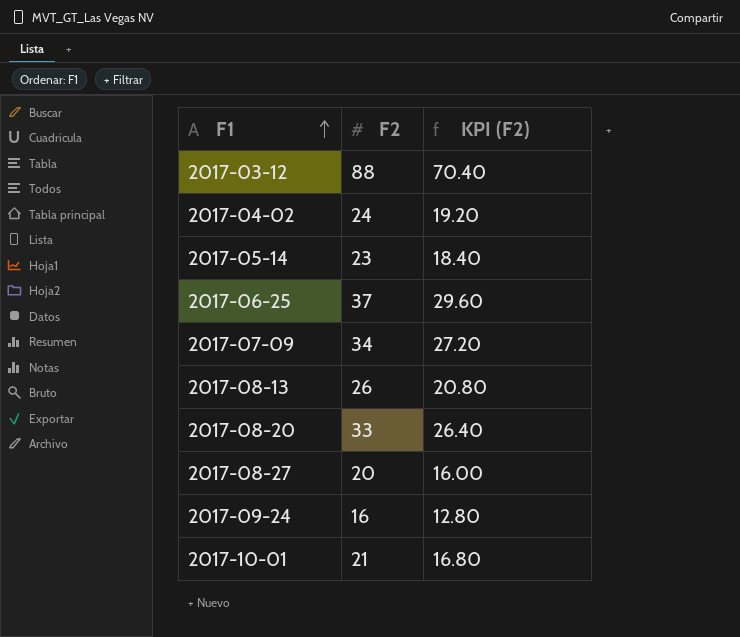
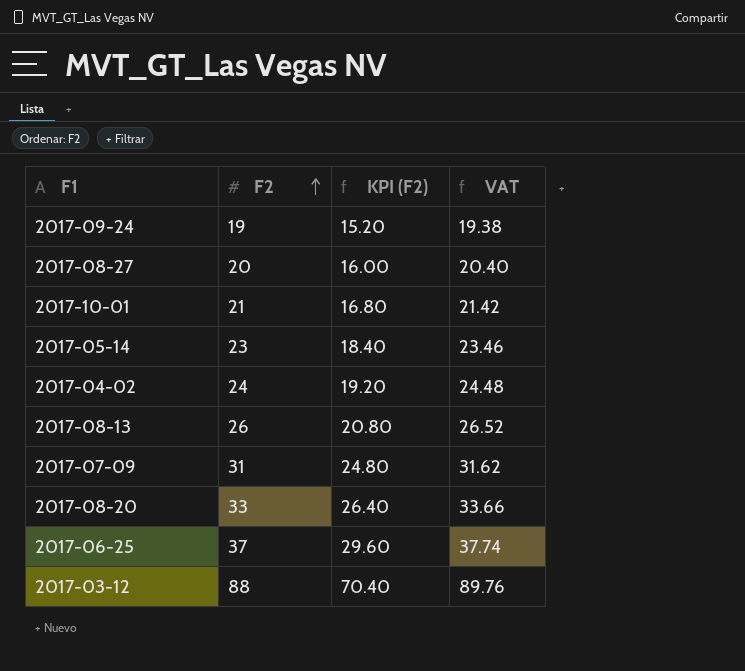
row order: F1 ascending -> F2 ascending
column VAT | formula: none -> [F2] * 1.02
2017-09-24 | F2: 16 -> 19
2017-09-24 | KPI (F2): 12.80 -> 15.20
2017-07-09 | F2: 34 -> 31
2017-07-09 | KPI (F2): 27.20 -> 24.80

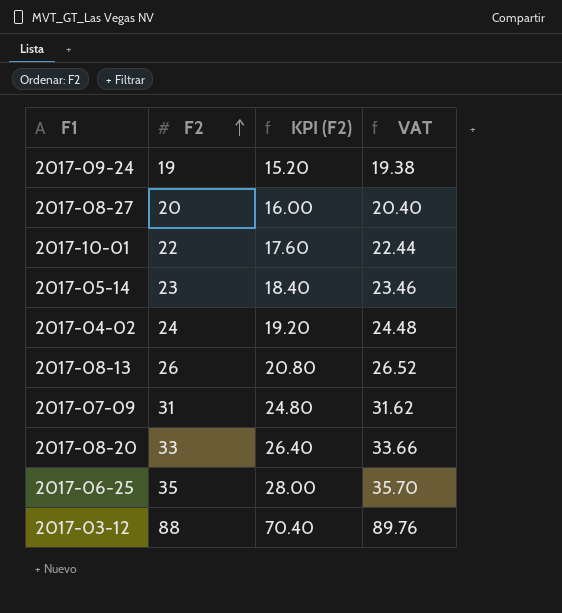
2017-10-01 | F2: 21 -> 22
2017-10-01 | KPI (F2): 16.80 -> 17.60
2017-10-01 | VAT: 21.42 -> 22.44
2017-06-25 | F2: 37 -> 35
2017-06-25 | KPI (F2): 29.60 -> 28.00
2017-06-25 | VAT: 37.74 -> 35.70

